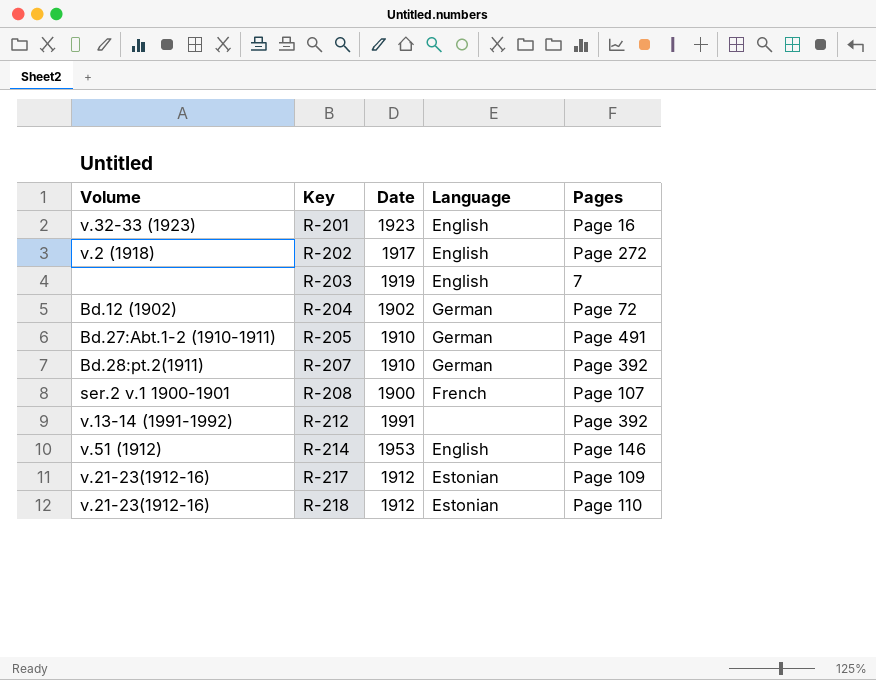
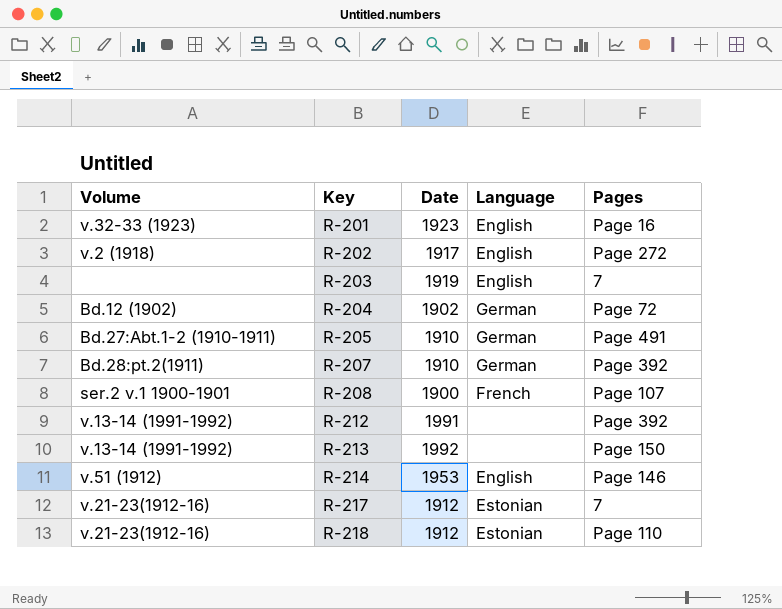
row R-213: none -> v.13-14 (1991-1992) | 1992 | none | Page 150
R-217 | Pages: Page 109 -> 7

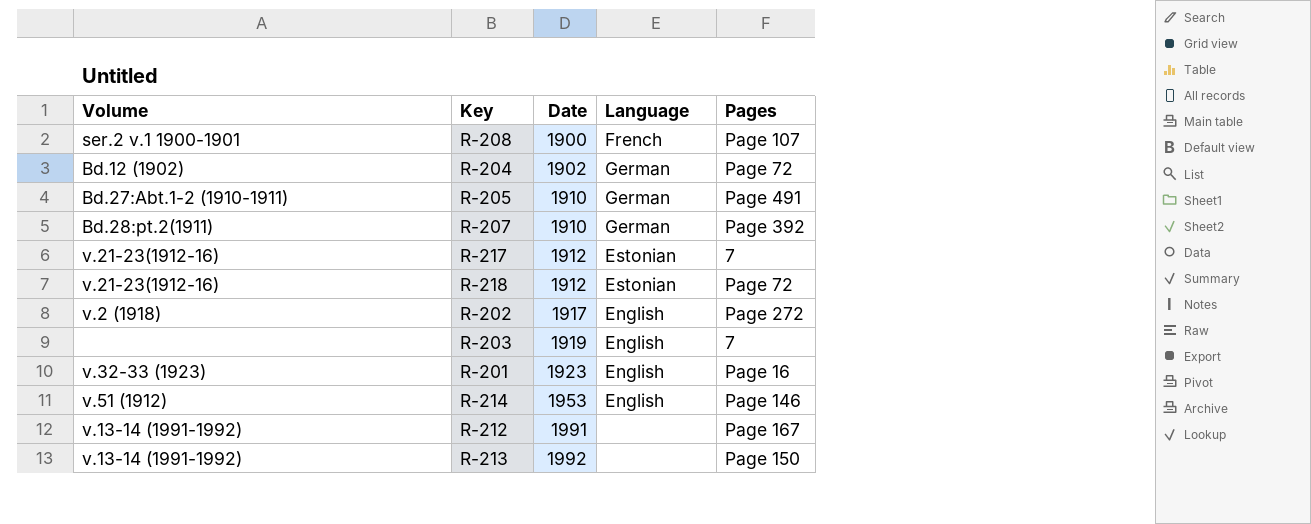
row order: Key ascending -> Date ascending
R-218 | Pages: Page 110 -> Page 72
R-212 | Pages: Page 392 -> Page 167

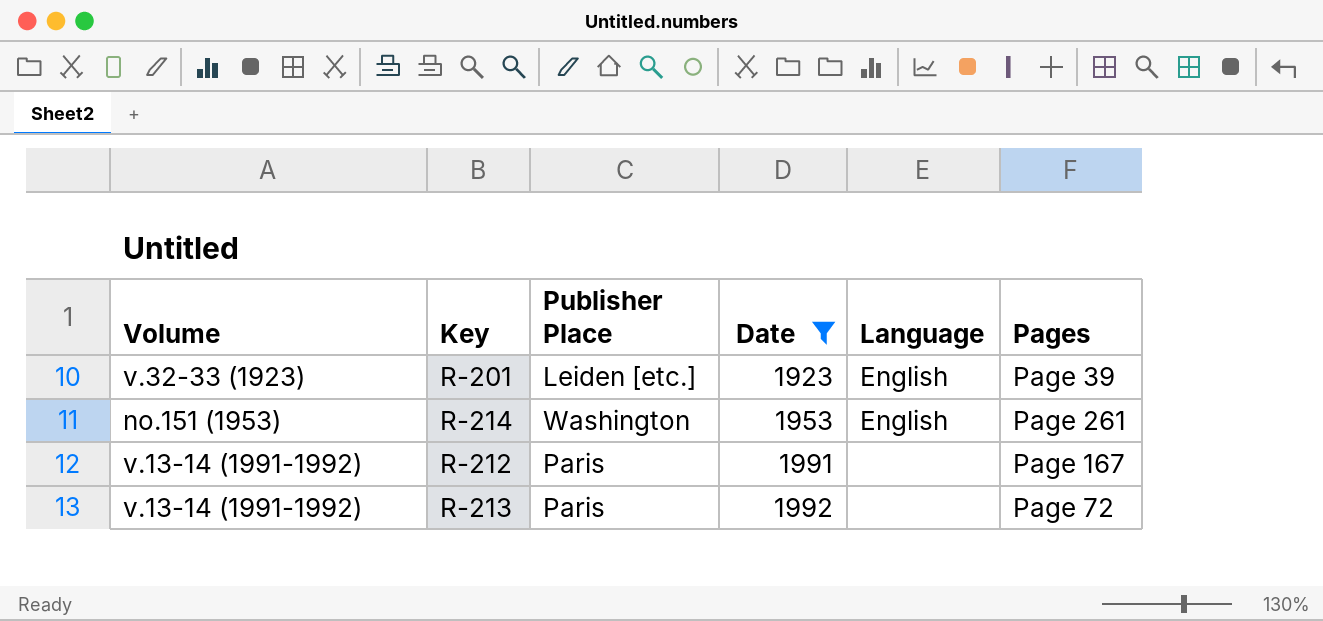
filter: none -> Date >= 1923
column Publisher Place | position: none -> 3
R-201 | Pages: Page 16 -> Page 39
R-214 | Volume: v.51 (1912) -> no.151 (1953)
R-214 | Pages: Page 146 -> Page 261
R-213 | Pages: Page 150 -> Page 72

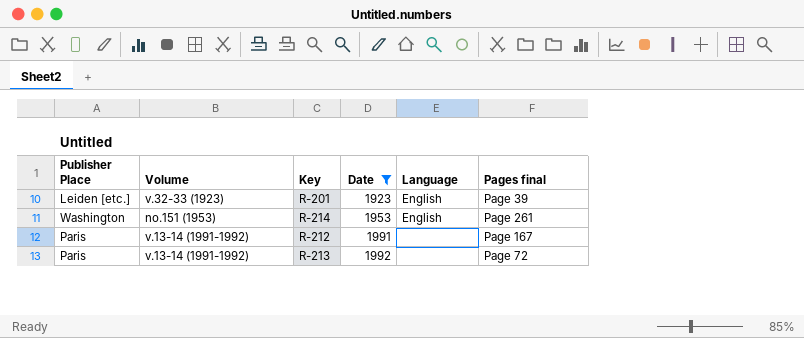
column Publisher Place | position: 3 -> 1
column name: Pages -> Pages final

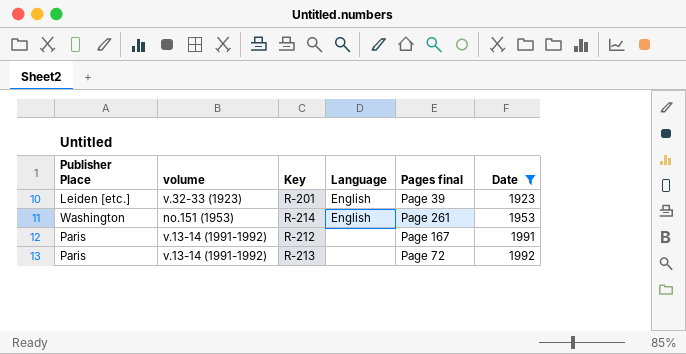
column name: Volume -> volume
column Date | position: 4 -> 6

